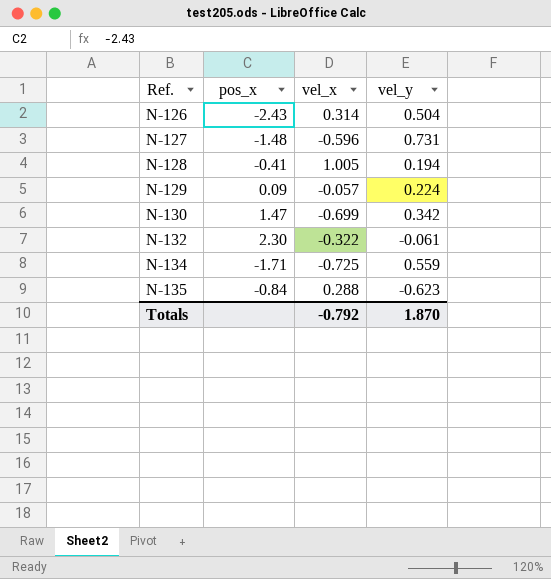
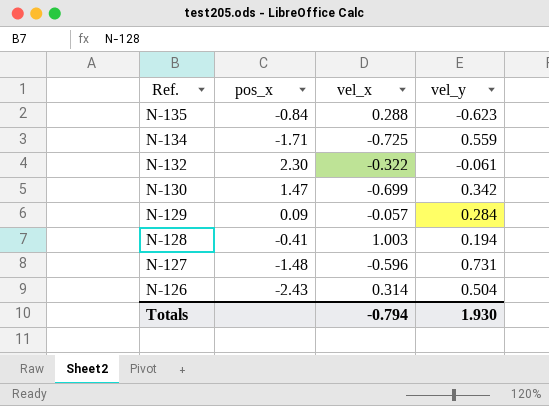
row order: Ref. ascending -> Ref. descending
N-129 | vel_y: 0.224 -> 0.284
N-128 | vel_x: 1.005 -> 1.003
Totals | vel_x: -0.792 -> -0.794
Totals | vel_y: 1.870 -> 1.930

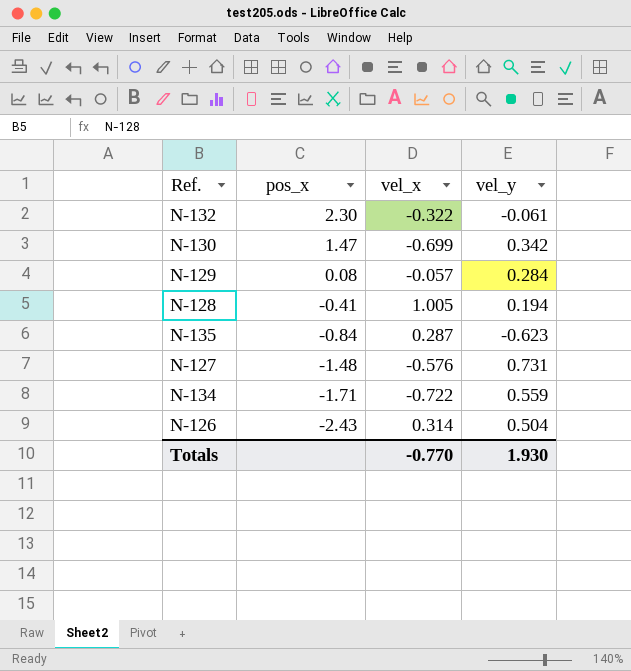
row order: Ref. descending -> pos_x descending
N-129 | pos_x: 0.09 -> 0.08
N-128 | vel_x: 1.003 -> 1.005
N-135 | vel_x: 0.288 -> 0.287
N-127 | vel_x: -0.596 -> -0.576
N-134 | vel_x: -0.725 -> -0.722
Totals | vel_x: -0.794 -> -0.770

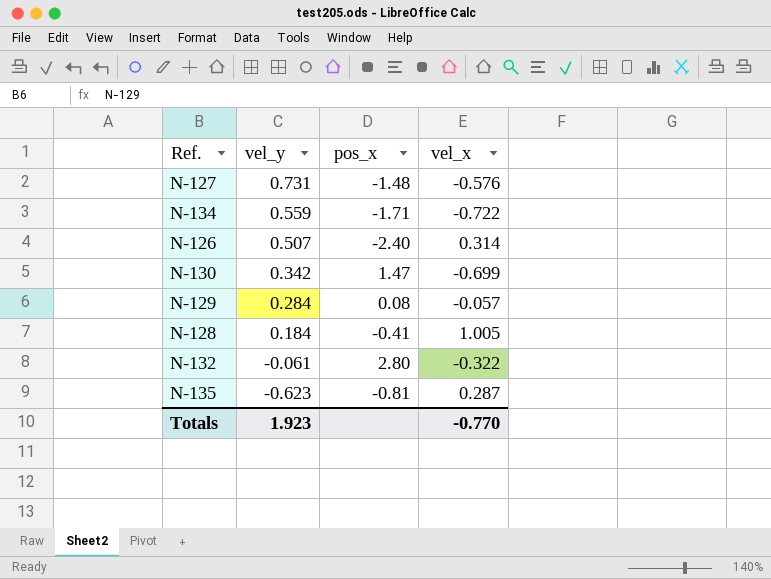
row order: pos_x descending -> vel_y descending
column vel_y | position: 4 -> 2
N-126 | vel_y: 0.504 -> 0.507
N-126 | pos_x: -2.43 -> -2.40
N-128 | vel_y: 0.194 -> 0.184
N-132 | pos_x: 2.30 -> 2.80
N-135 | pos_x: -0.84 -> -0.81
Totals | vel_y: 1.930 -> 1.923

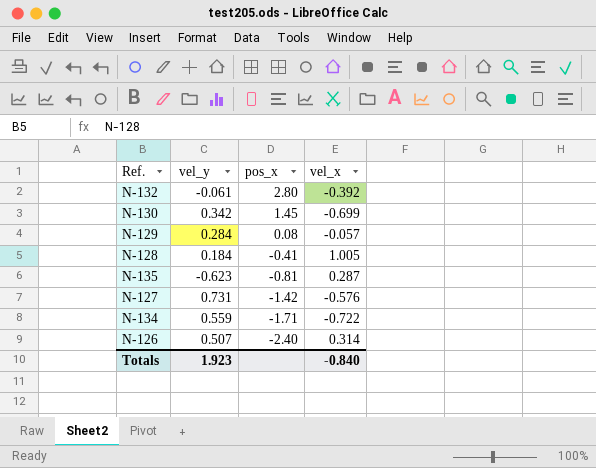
row order: vel_y descending -> pos_x descending
N-132 | vel_x: -0.322 -> -0.392
N-130 | pos_x: 1.47 -> 1.45
N-127 | pos_x: -1.48 -> -1.42
Totals | vel_x: -0.770 -> -0.840

